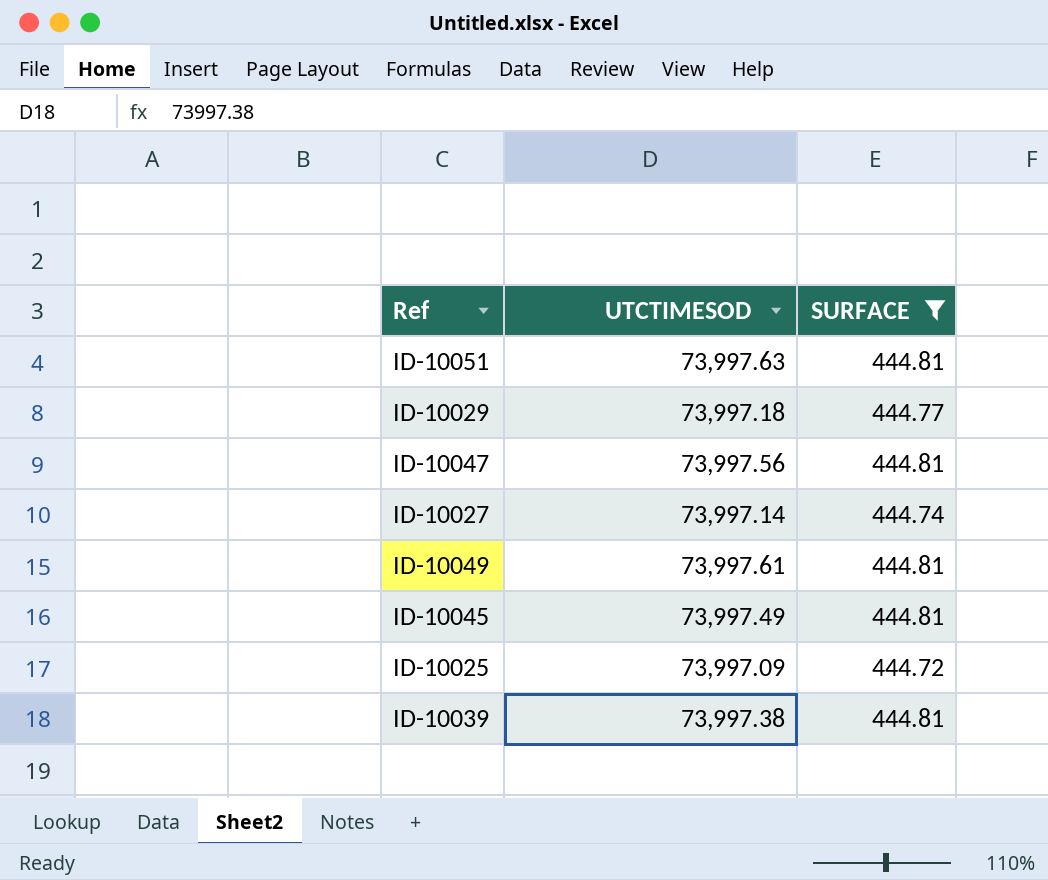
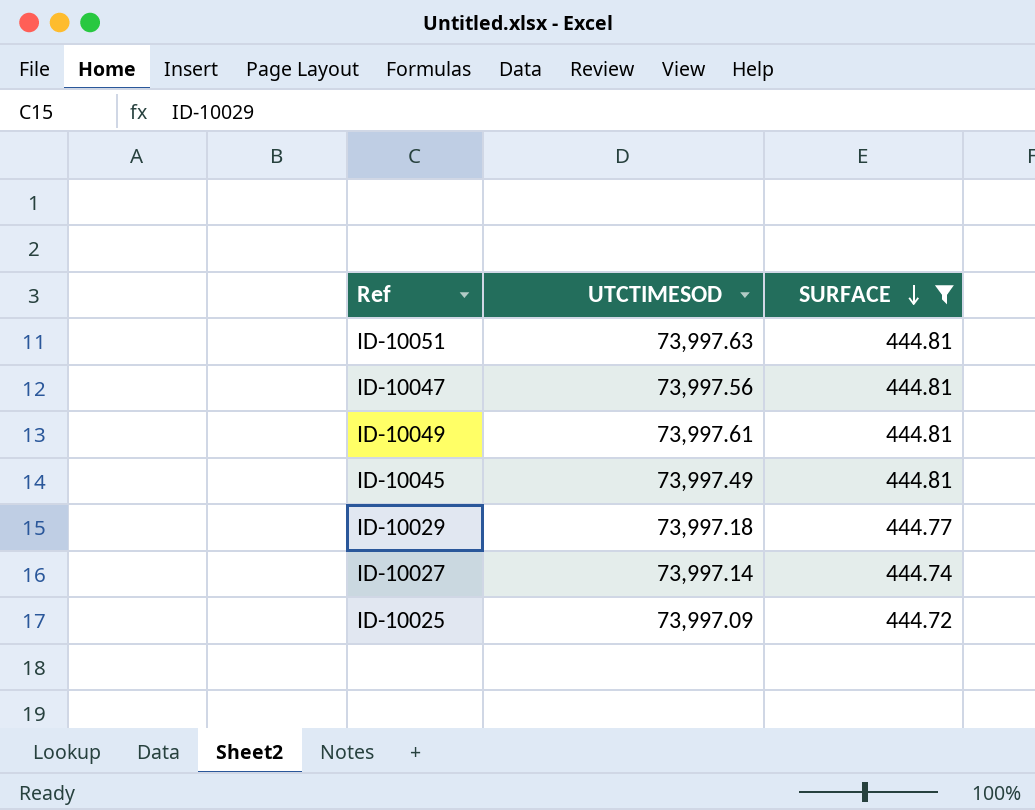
row order: none -> SURFACE descending
row ID-10039: 73,997.38 | 444.81 -> none

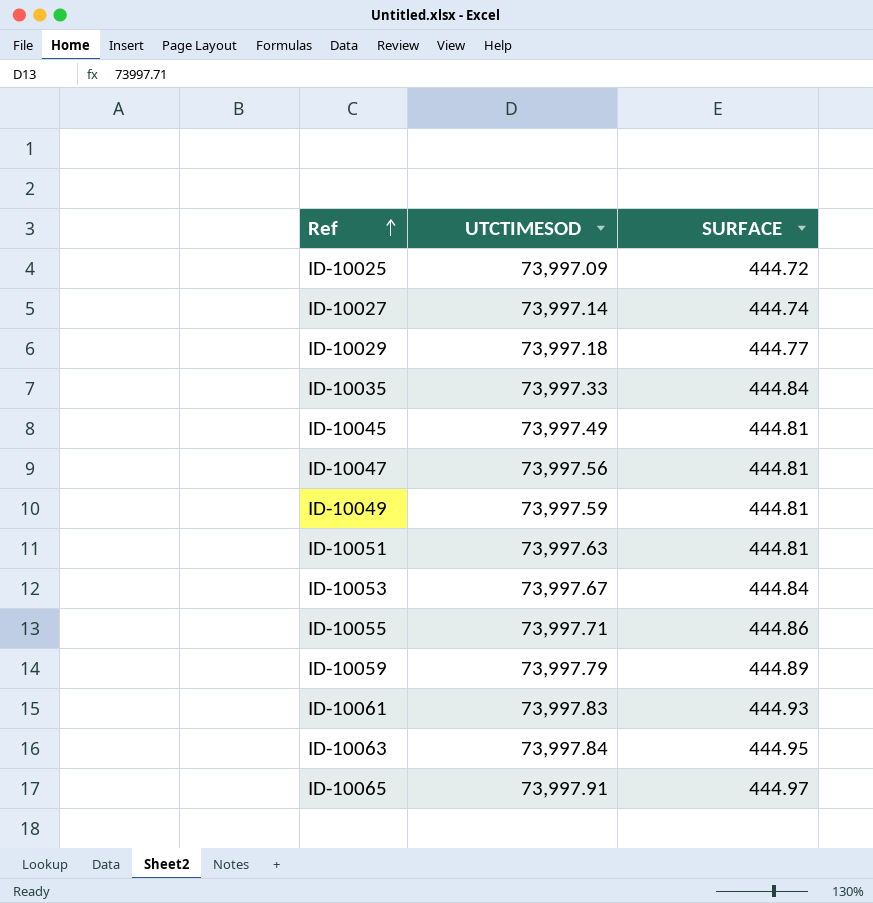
filter: SURFACE <= 444.81 -> none
row order: SURFACE descending -> Ref ascending
ID-10049 | UTCTIMESOD: 73,997.61 -> 73,997.59

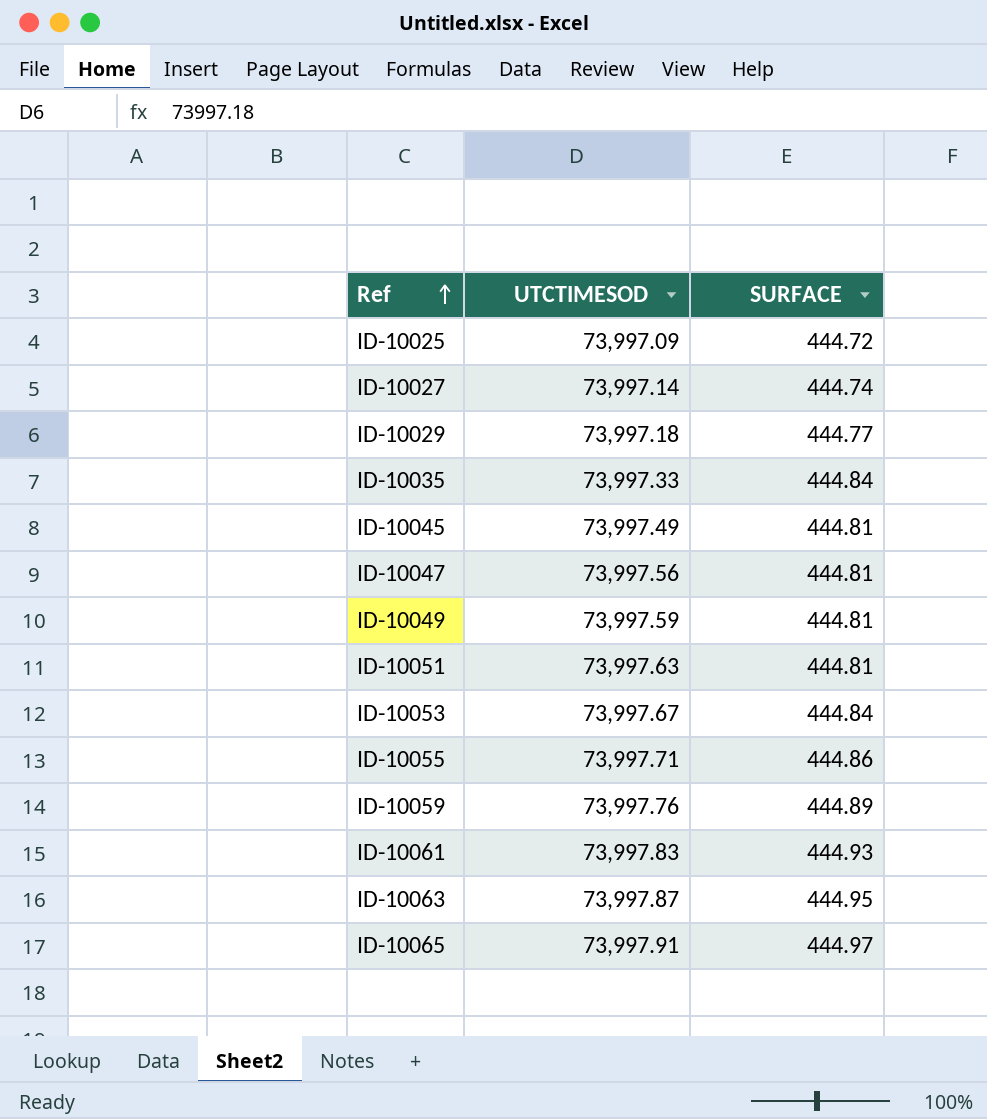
ID-10059 | UTCTIMESOD: 73,997.79 -> 73,997.76
ID-10063 | UTCTIMESOD: 73,997.84 -> 73,997.87

